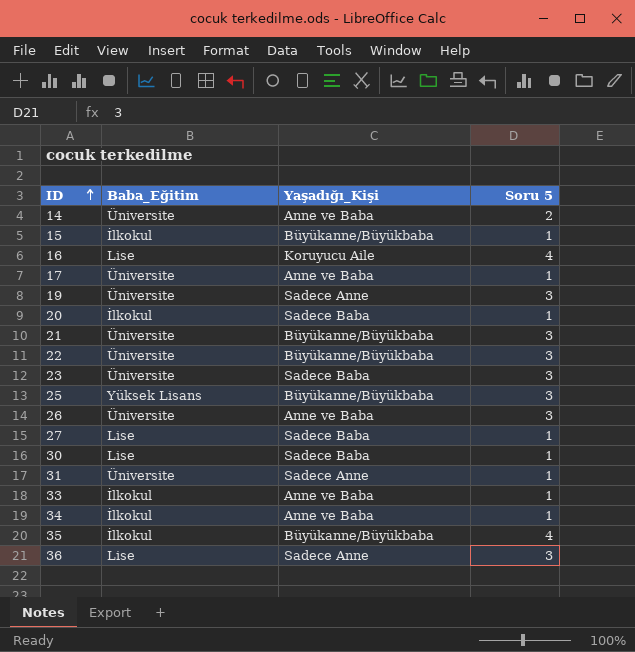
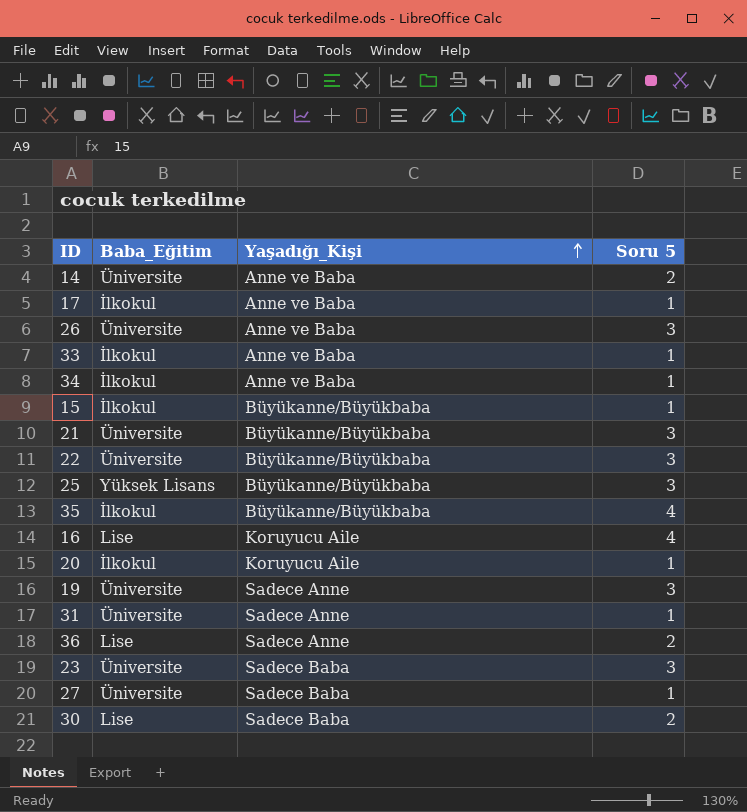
row order: ID ascending -> Yaşadığı_Kişi ascending
17 | Baba_Eğitim: Üniversite -> İlkokul
20 | Yaşadığı_Kişi: Sadece Baba -> Koruyucu Aile
36 | Soru 5: 3 -> 2
27 | Baba_Eğitim: Lise -> Üniversite
30 | Soru 5: 1 -> 2

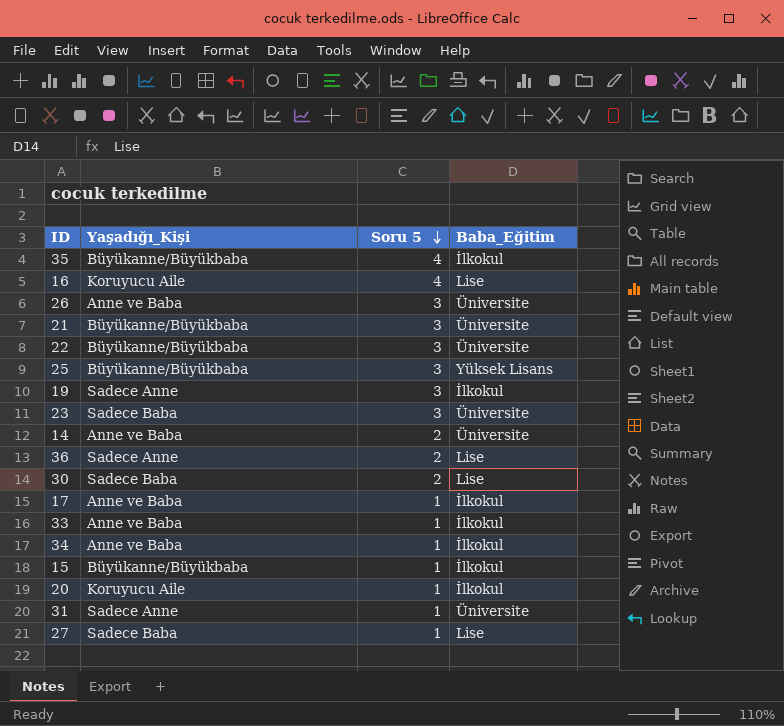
row order: Yaşadığı_Kişi ascending -> Soru 5 descending
column Baba_Eğitim | position: 2 -> 4
19 | Baba_Eğitim: Üniversite -> İlkokul
27 | Baba_Eğitim: Üniversite -> Lise

